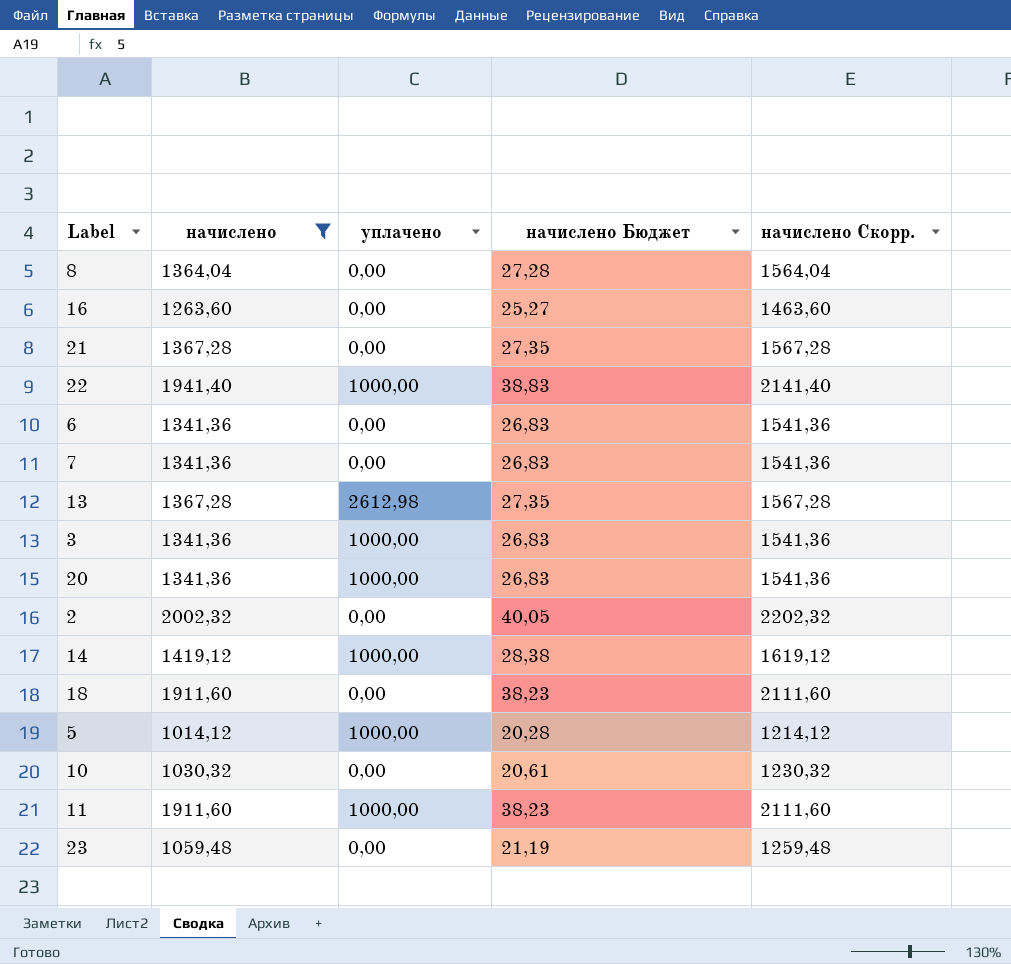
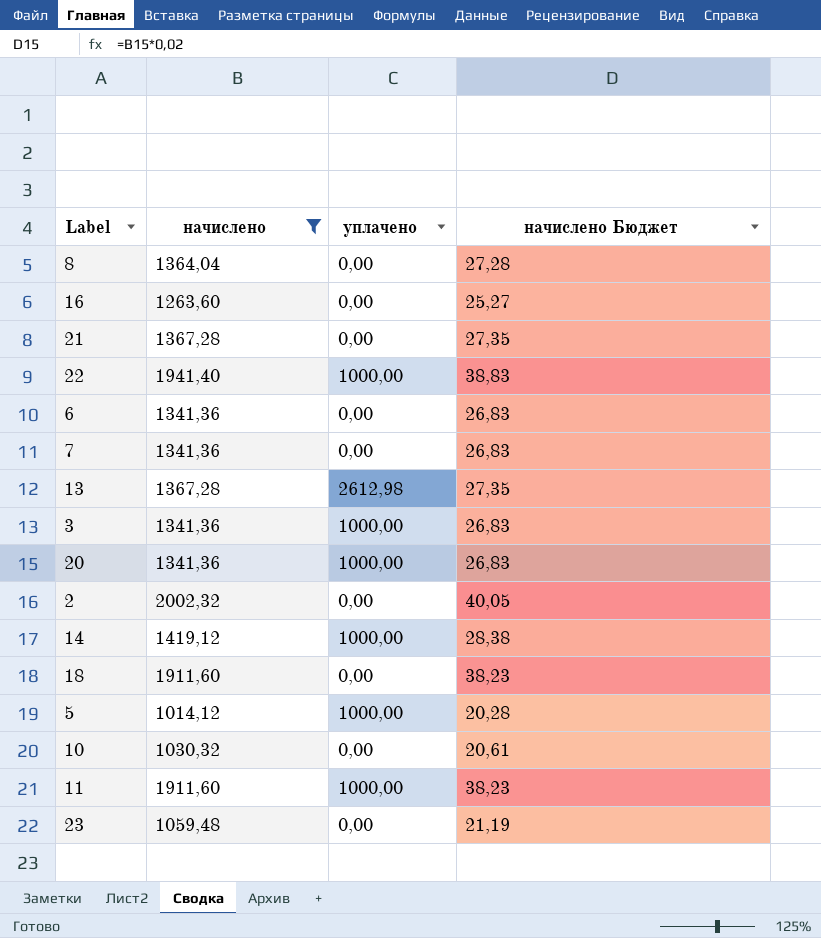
column начислено Скорр. | formula: [начислено] + 200 -> none

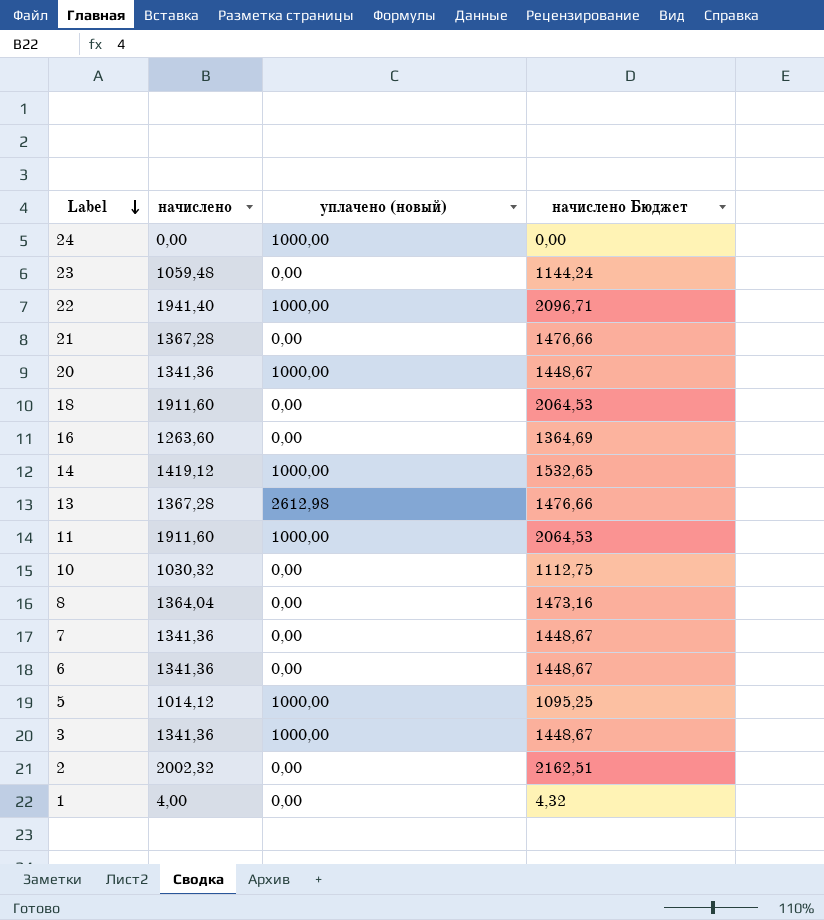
filter: начислено >= 1014,12 -> none
row order: none -> Label descending
column name: уплачено -> уплачено (новый)
column начислено Бюджет | formula: [начислено] * 0,02 -> [начислено] * 1,08

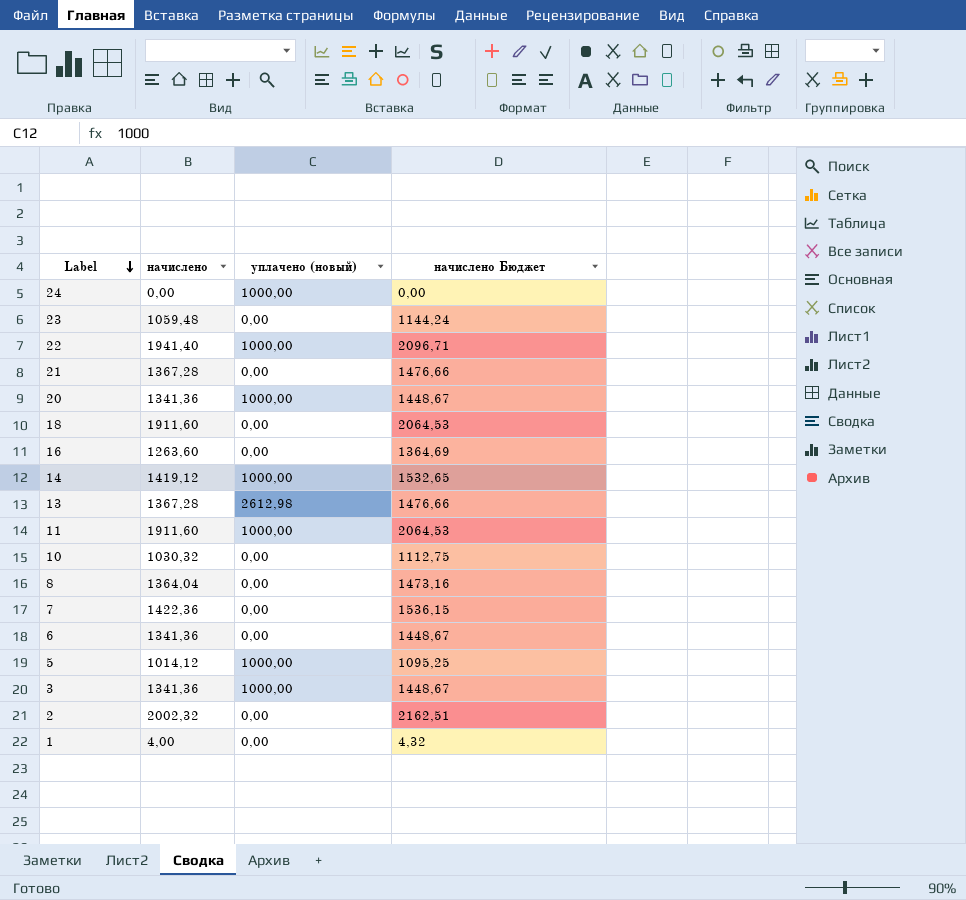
7 | начислено: 1341,36 -> 1422,36
7 | начислено Бюджет: 1448,67 -> 1536,15

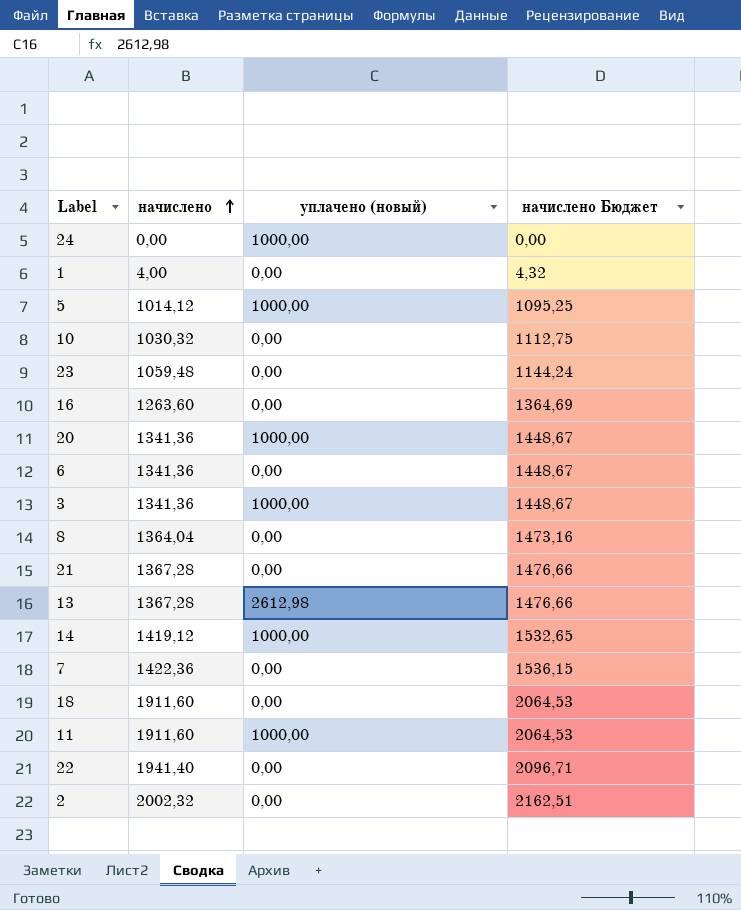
row order: Label descending -> начислено ascending
22 | уплачено (новый): 1000,00 -> 0,00

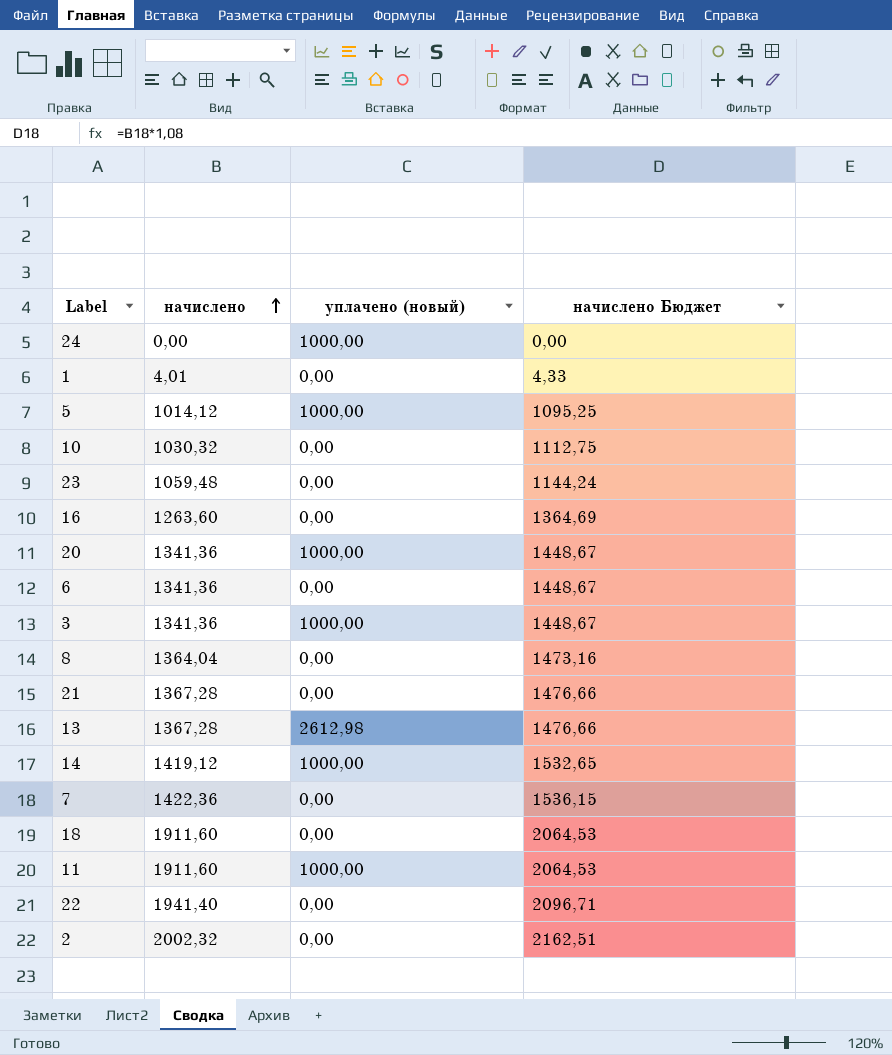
1 | начислено: 4,00 -> 4,01
1 | начислено Бюджет: 4,32 -> 4,33

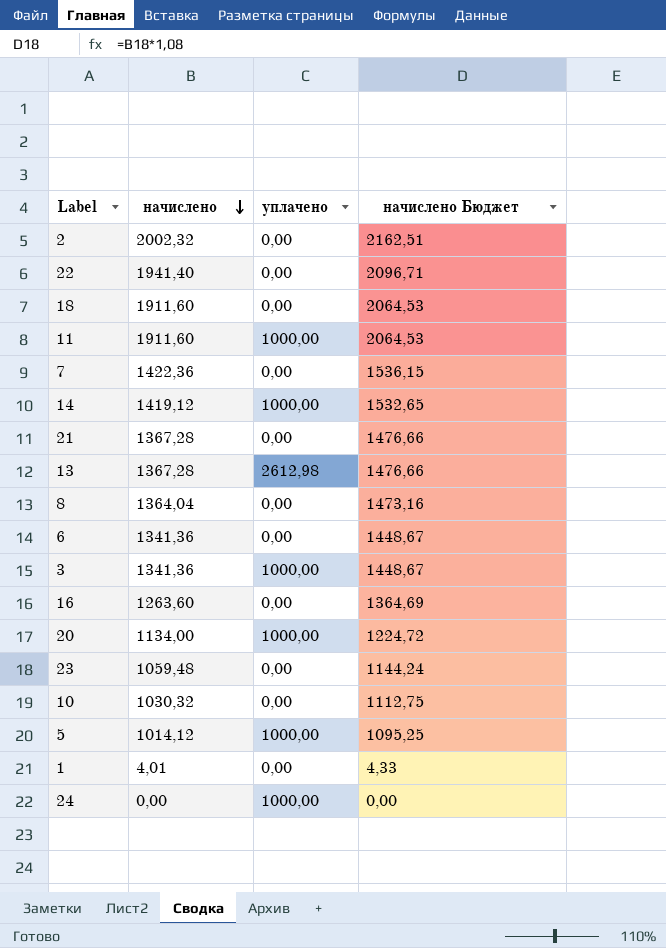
row order: начислено ascending -> начислено descending
column name: уплачено (новый) -> уплачено
20 | начислено: 1341,36 -> 1134,00
20 | начислено Бюджет: 1448,67 -> 1224,72

